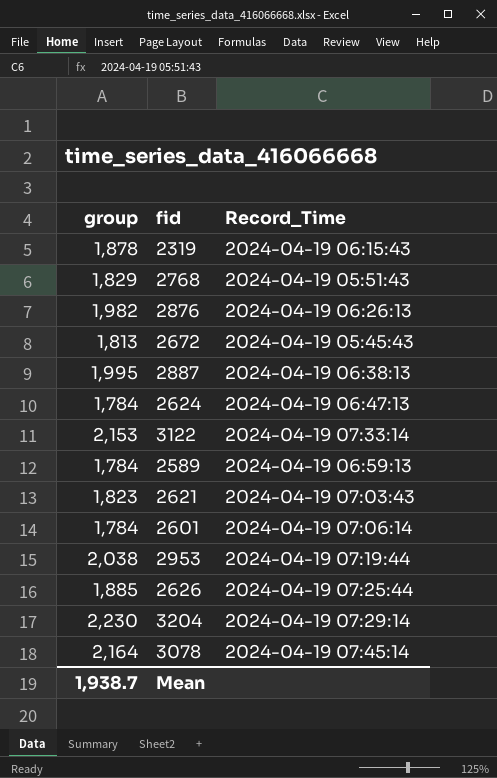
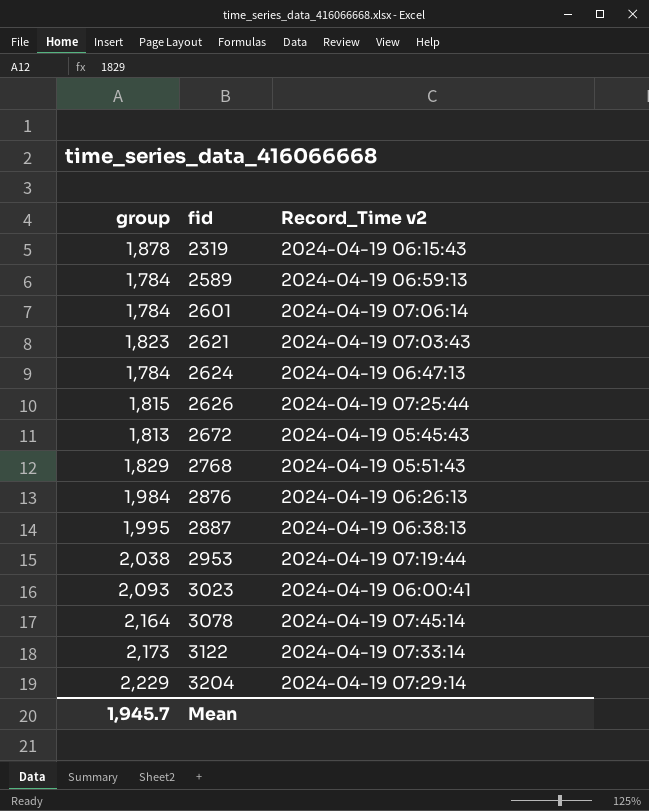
row order: none -> fid ascending
column name: Record_Time -> Record_Time v2
2626 | group: 1,885 -> 1,815
2876 | group: 1,982 -> 1,984
row 3023: none -> 2,093 | 2024-04-19 06:00:41
3122 | group: 2,153 -> 2,173
3204 | group: 2,230 -> 2,229
Mean | group: 1,938.7 -> 1,945.7

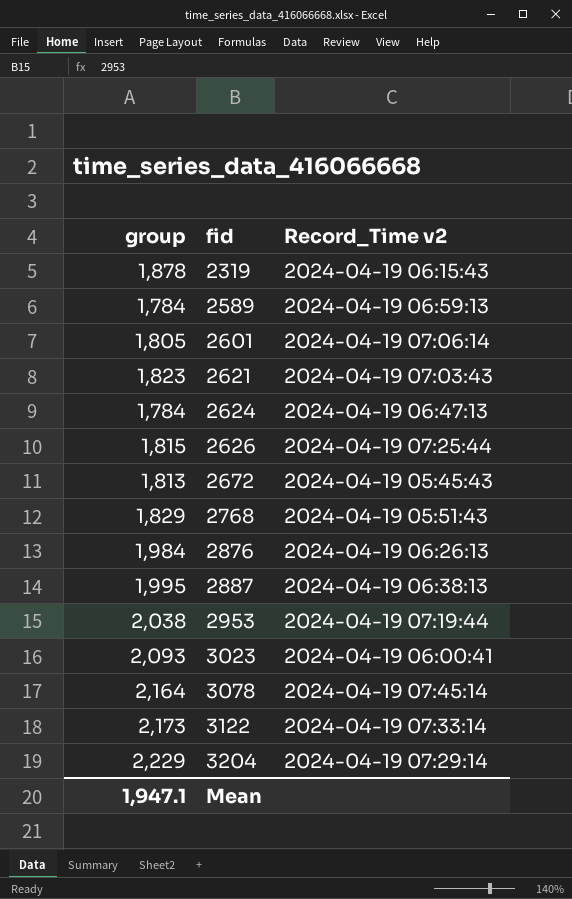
2601 | group: 1,784 -> 1,805
Mean | group: 1,945.7 -> 1,947.1

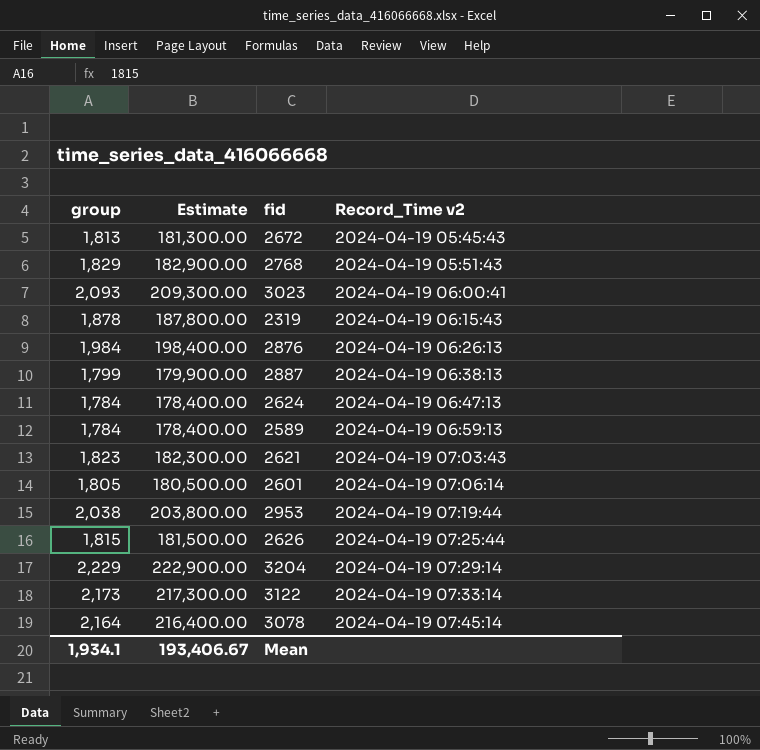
row order: fid ascending -> Record_Time v2 ascending
column Estimate | formula: none -> [group] * 100
2887 | group: 1,995 -> 1,799
Mean | group: 1,947.1 -> 1,934.1

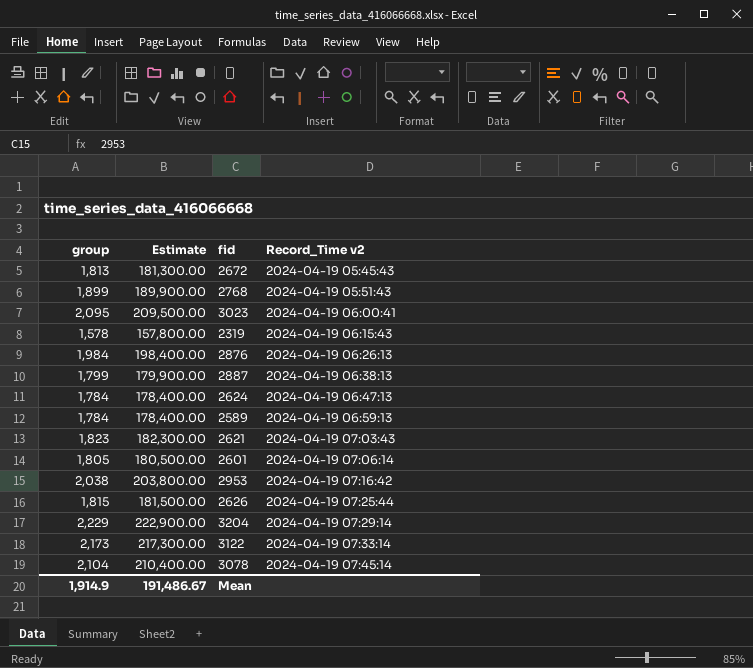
2768 | group: 1,829 -> 1,899
2768 | Estimate: 182,900.00 -> 189,900.00
3023 | group: 2,093 -> 2,095
3023 | Estimate: 209,300.00 -> 209,500.00
2319 | group: 1,878 -> 1,578
2319 | Estimate: 187,800.00 -> 157,800.00
2953 | Record_Time v2: 2024-04-19 07:19:44 -> 2024-04-19 07:16:42
3078 | group: 2,164 -> 2,104
3078 | Estimate: 216,400.00 -> 210,400.00
Mean | group: 1,934.1 -> 1,914.9
Mean | Estimate: 193,406.67 -> 191,486.67

